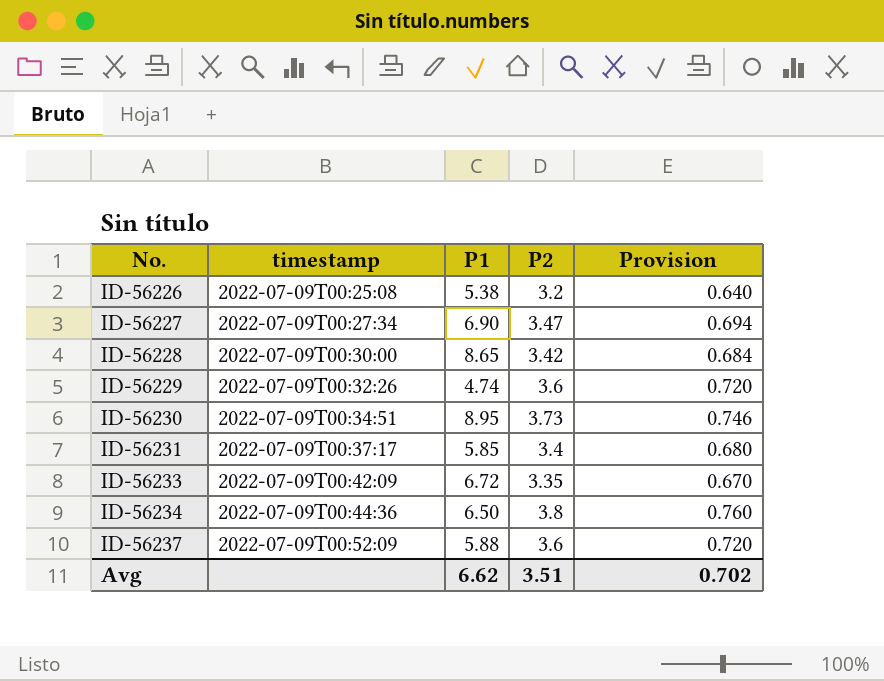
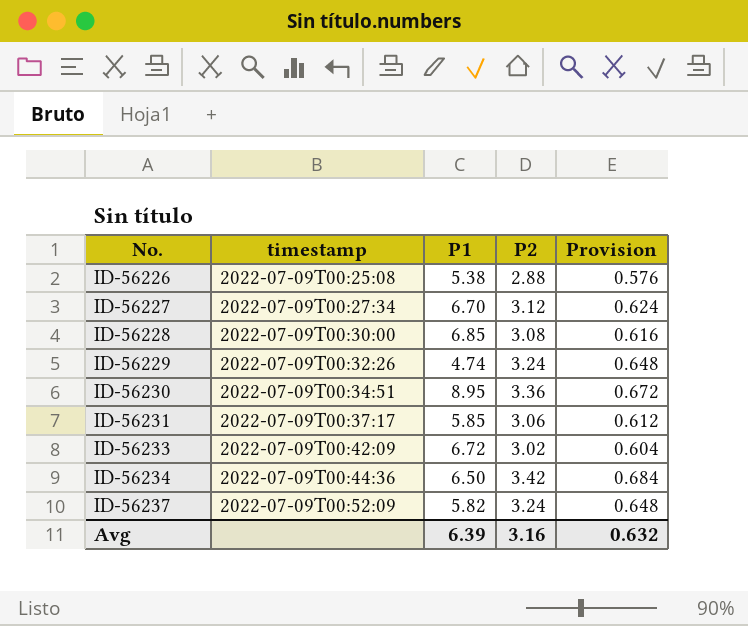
ID-56226 | P2: 3.2 -> 2.88
ID-56226 | Provision: 0.640 -> 0.576
ID-56227 | P1: 6.90 -> 6.70
ID-56227 | P2: 3.47 -> 3.12
ID-56227 | Provision: 0.694 -> 0.624
ID-56228 | P1: 8.65 -> 6.85
ID-56228 | P2: 3.42 -> 3.08
ID-56228 | Provision: 0.684 -> 0.616
ID-56229 | P2: 3.6 -> 3.24
ID-56229 | Provision: 0.720 -> 0.648
ID-56230 | P2: 3.73 -> 3.36
ID-56230 | Provision: 0.746 -> 0.672
ID-56231 | P2: 3.4 -> 3.06
ID-56231 | Provision: 0.680 -> 0.612
ID-56233 | P2: 3.35 -> 3.02
ID-56233 | Provision: 0.670 -> 0.604
ID-56234 | P2: 3.8 -> 3.42
ID-56234 | Provision: 0.760 -> 0.684
ID-56237 | P1: 5.88 -> 5.82
ID-56237 | P2: 3.6 -> 3.24
ID-56237 | Provision: 0.720 -> 0.648
Avg | P1: 6.62 -> 6.39
Avg | P2: 3.51 -> 3.16
Avg | Provision: 0.702 -> 0.632

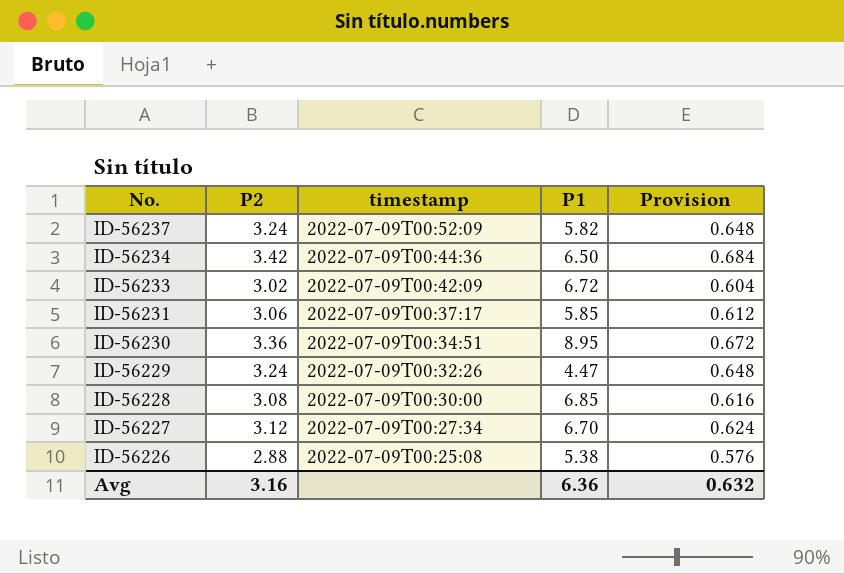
row order: No. ascending -> No. descending
column P2 | position: 4 -> 2
ID-56229 | P1: 4.74 -> 4.47
Avg | P1: 6.39 -> 6.36

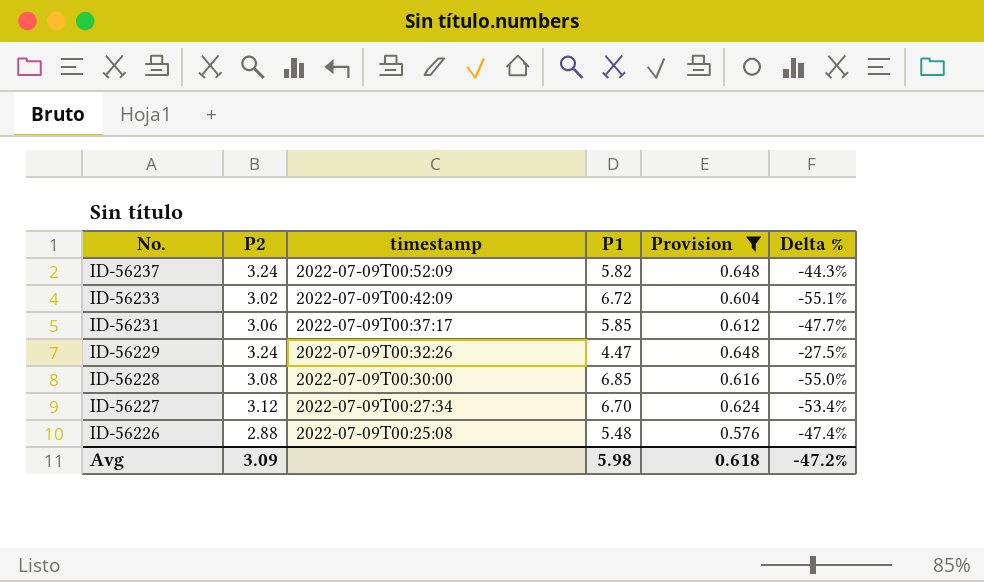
filter: none -> Provision <= 0.648
column Delta % | formula: none -> ([P2] - [P1]) / [P1]
ID-56226 | P1: 5.38 -> 5.48
Avg | P2: 3.16 -> 3.09
Avg | P1: 6.36 -> 5.98
Avg | Provision: 0.632 -> 0.618

